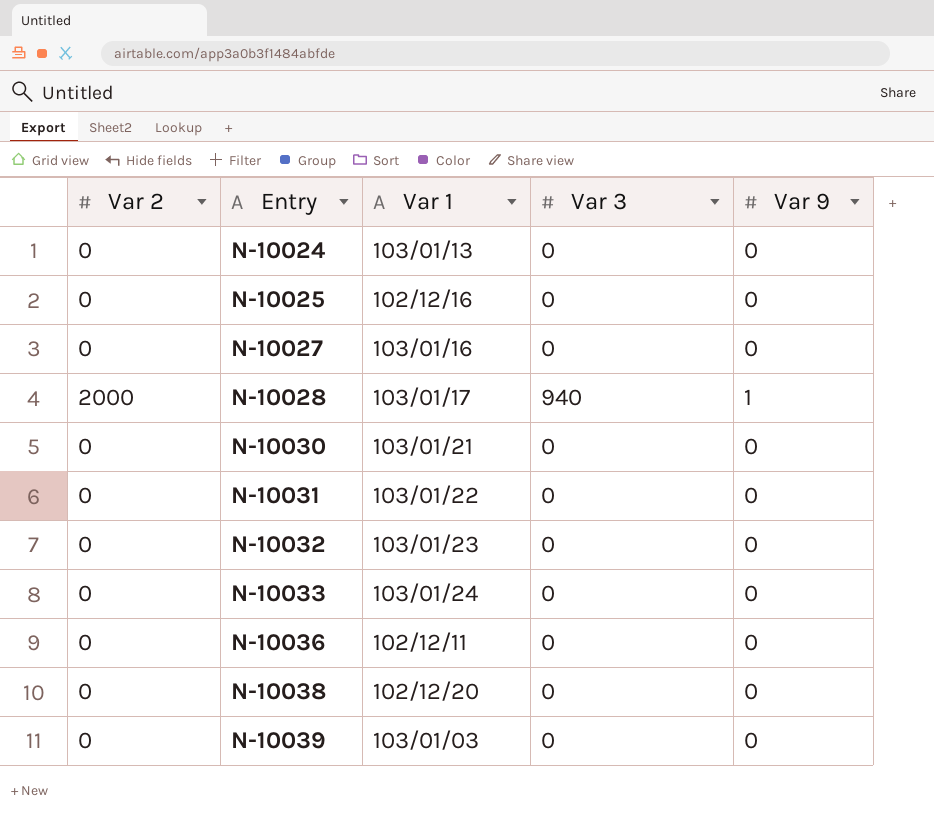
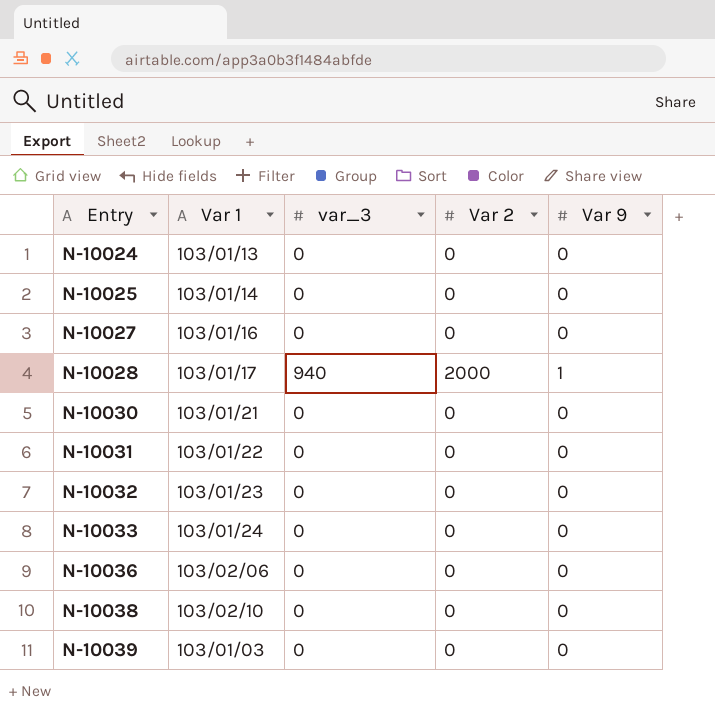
column name: Var 3 -> var_3
column Var 2 | position: 1 -> 4
N-10025 | Var 1: 102/12/16 -> 103/01/14
N-10036 | Var 1: 102/12/11 -> 103/02/06
N-10038 | Var 1: 102/12/20 -> 103/02/10

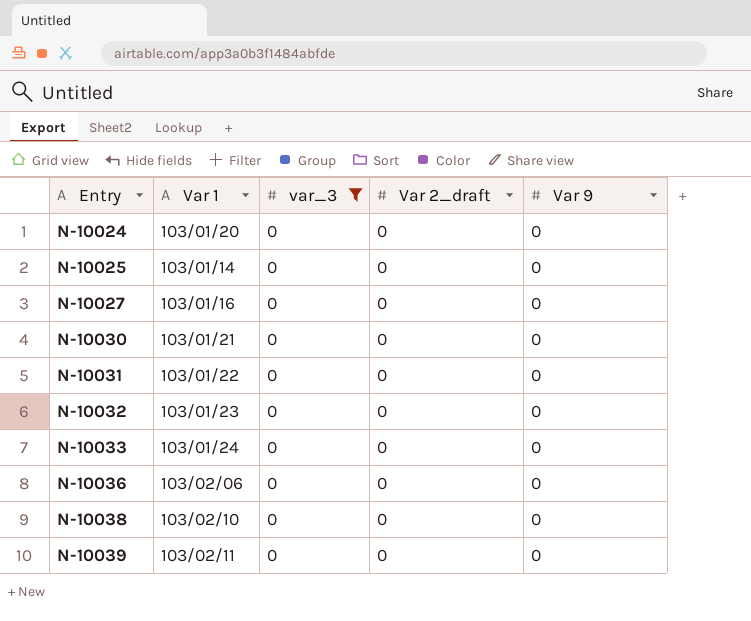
filter: none -> var_3 = 0
column name: Var 2 -> Var 2_draft
N-10024 | Var 1: 103/01/13 -> 103/01/20
N-10039 | Var 1: 103/01/03 -> 103/02/11

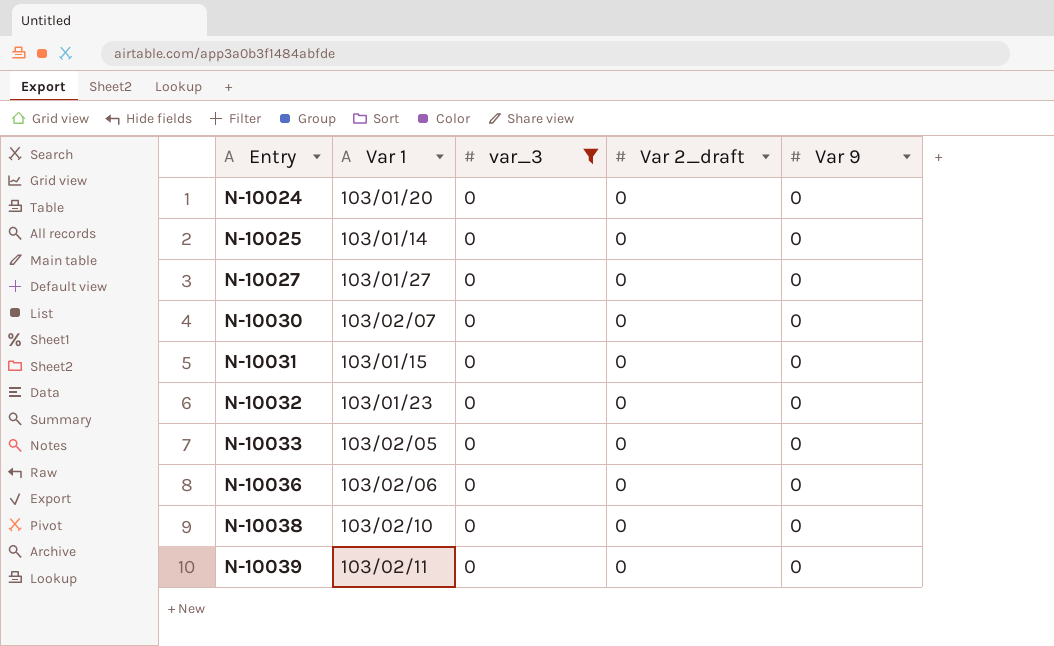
N-10027 | Var 1: 103/01/16 -> 103/01/27
N-10030 | Var 1: 103/01/21 -> 103/02/07
N-10031 | Var 1: 103/01/22 -> 103/01/15
N-10033 | Var 1: 103/01/24 -> 103/02/05

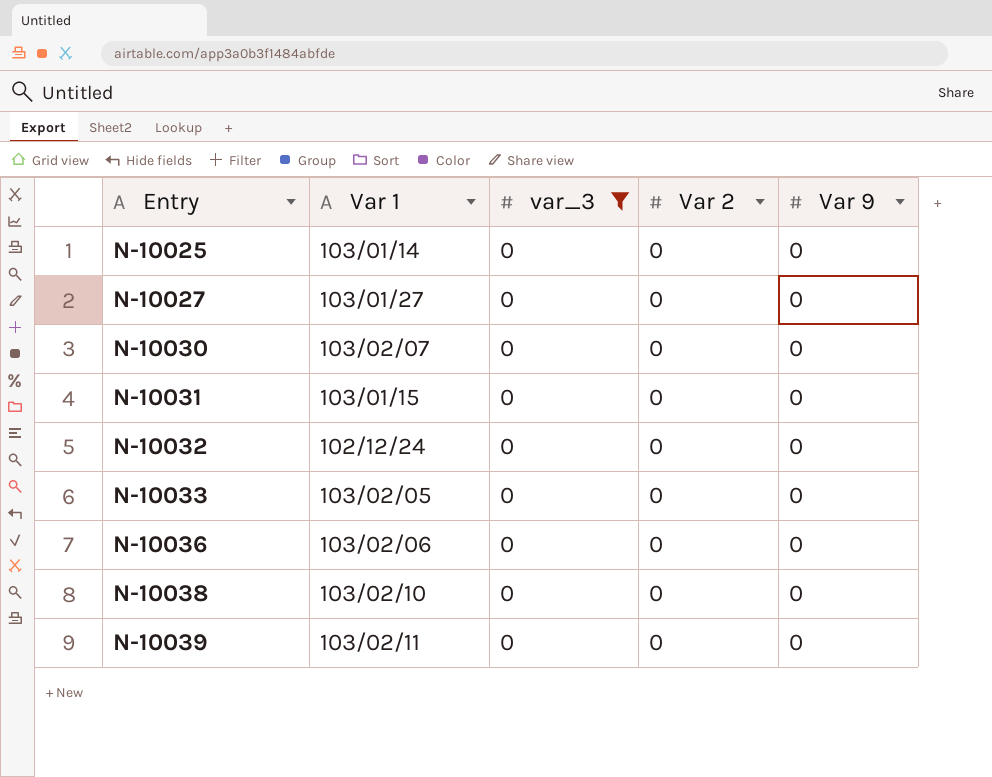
column name: Var 2_draft -> Var 2
row N-10024: 103/01/20 | 0 | 0 | 0 -> none
N-10032 | Var 1: 103/01/23 -> 102/12/24

